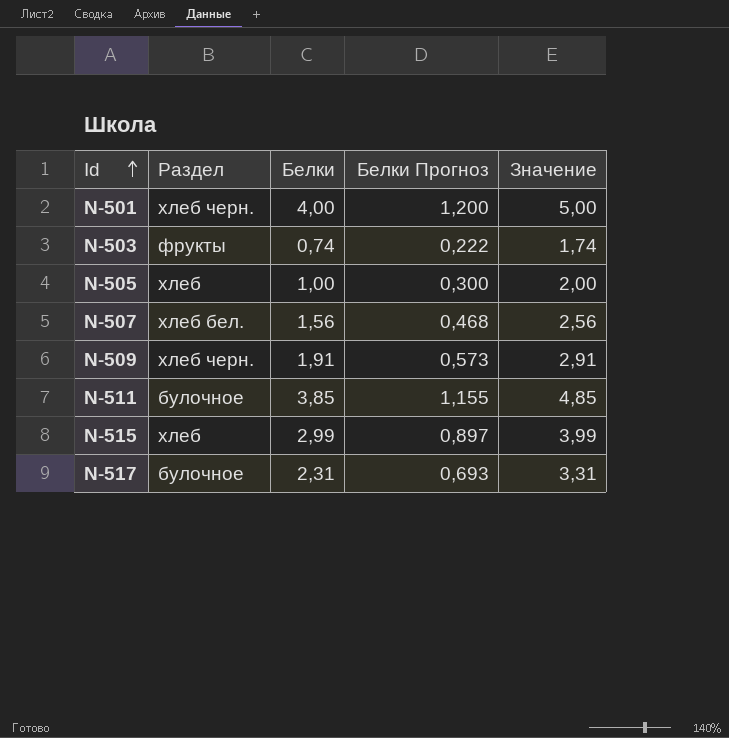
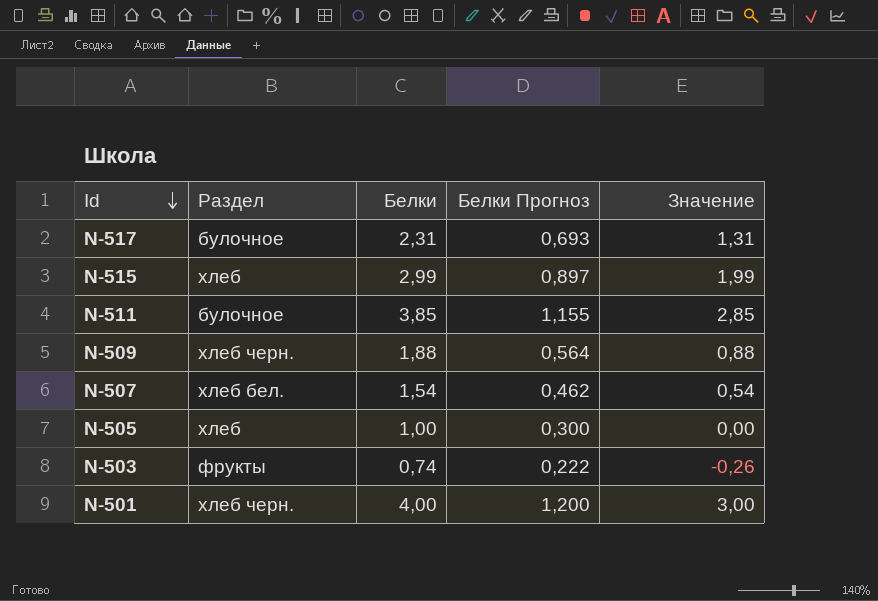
row order: Id ascending -> Id descending
column Значение | formula: [Белки] + 1 -> [Белки] - 1
N-509 | Белки: 1,91 -> 1,88
N-509 | Белки Прогноз: 0,573 -> 0,564
N-507 | Белки: 1,56 -> 1,54
N-507 | Белки Прогноз: 0,468 -> 0,462

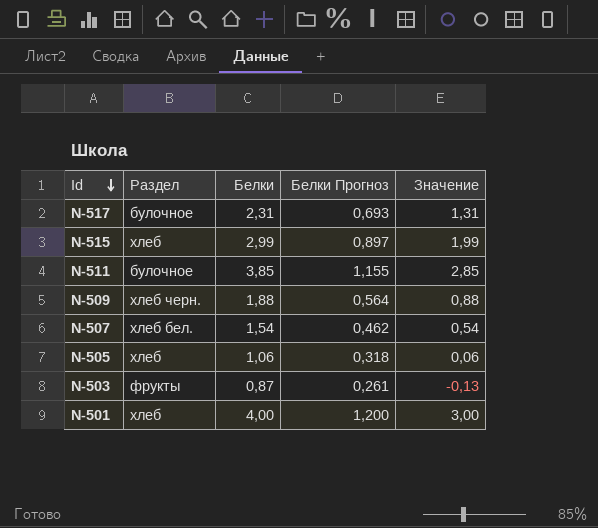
N-505 | Белки: 1,00 -> 1,06
N-505 | Белки Прогноз: 0,300 -> 0,318
N-505 | Значение: 0,00 -> 0,06
N-503 | Белки: 0,74 -> 0,87
N-503 | Белки Прогноз: 0,222 -> 0,261
N-503 | Значение: -0,26 -> -0,13
N-501 | Раздел: хлеб черн. -> хлеб

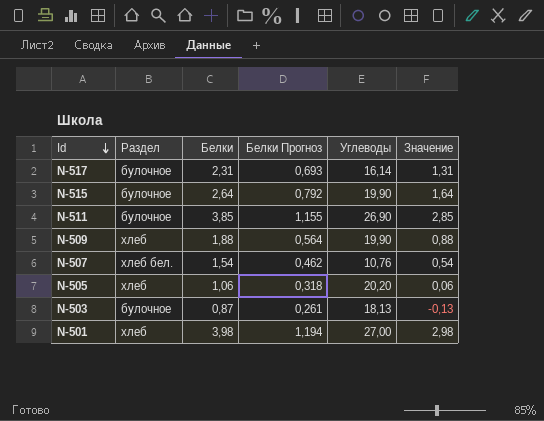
column Углеводы | position: none -> 5
N-515 | Раздел: хлеб -> булочное
N-515 | Белки: 2,99 -> 2,64
N-515 | Белки Прогноз: 0,897 -> 0,792
N-515 | Значение: 1,99 -> 1,64
N-509 | Раздел: хлеб черн. -> хлеб
N-503 | Раздел: фрукты -> булочное
N-501 | Белки: 4,00 -> 3,98
N-501 | Белки Прогноз: 1,200 -> 1,194
N-501 | Значение: 3,00 -> 2,98

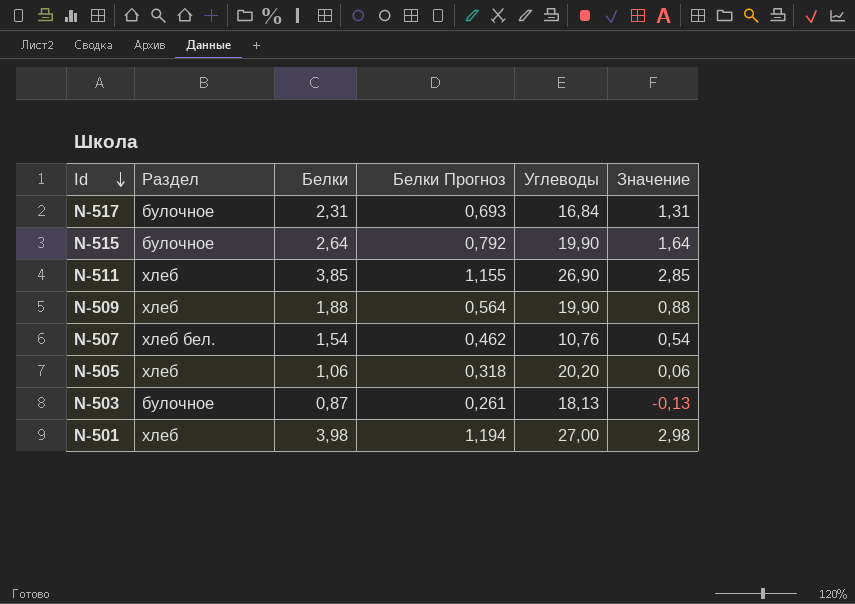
N-517 | Углеводы: 16,14 -> 16,84
N-511 | Раздел: булочное -> хлеб

